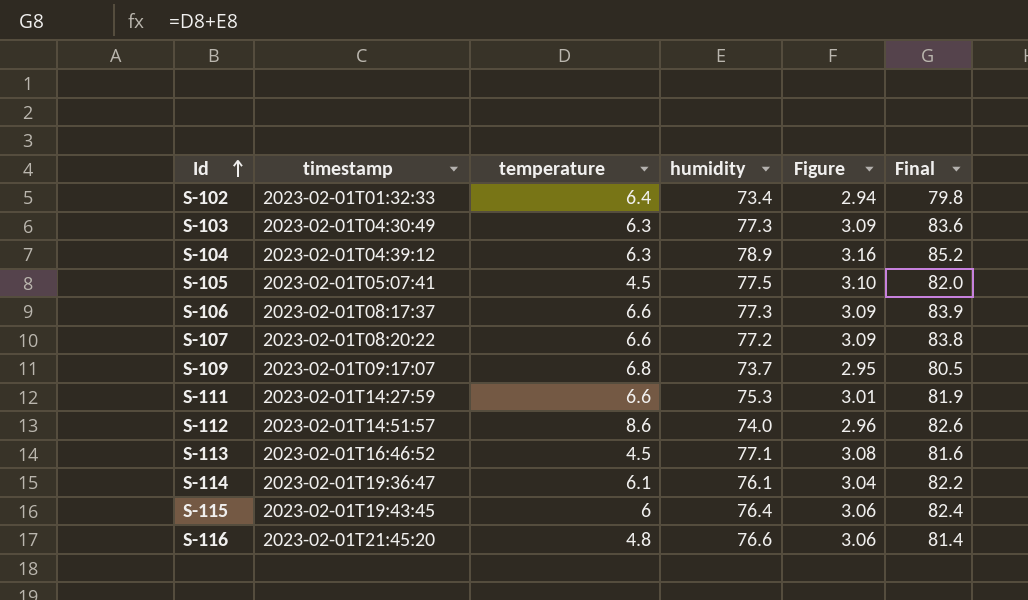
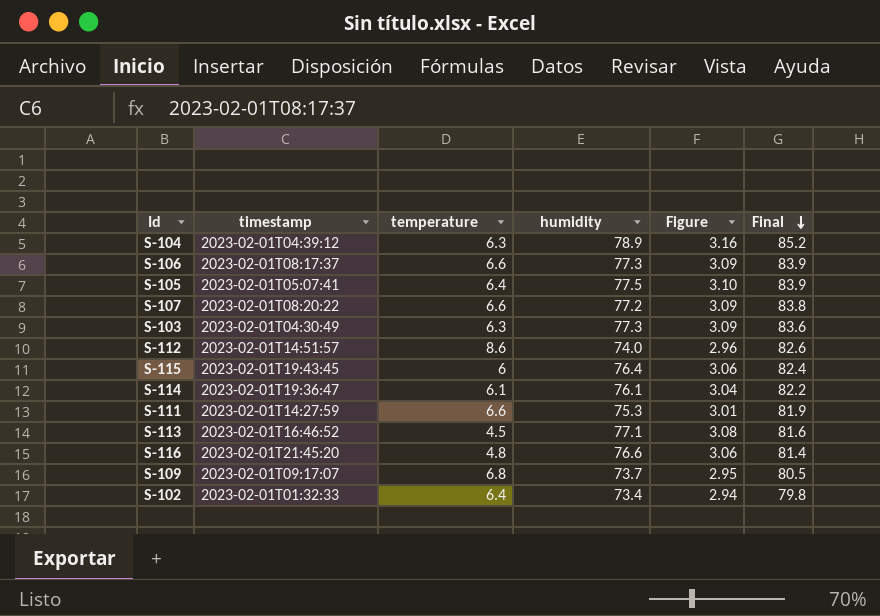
row order: Id ascending -> Final descending
S-105 | temperature: 4.5 -> 6.4
S-105 | Final: 82.0 -> 83.9

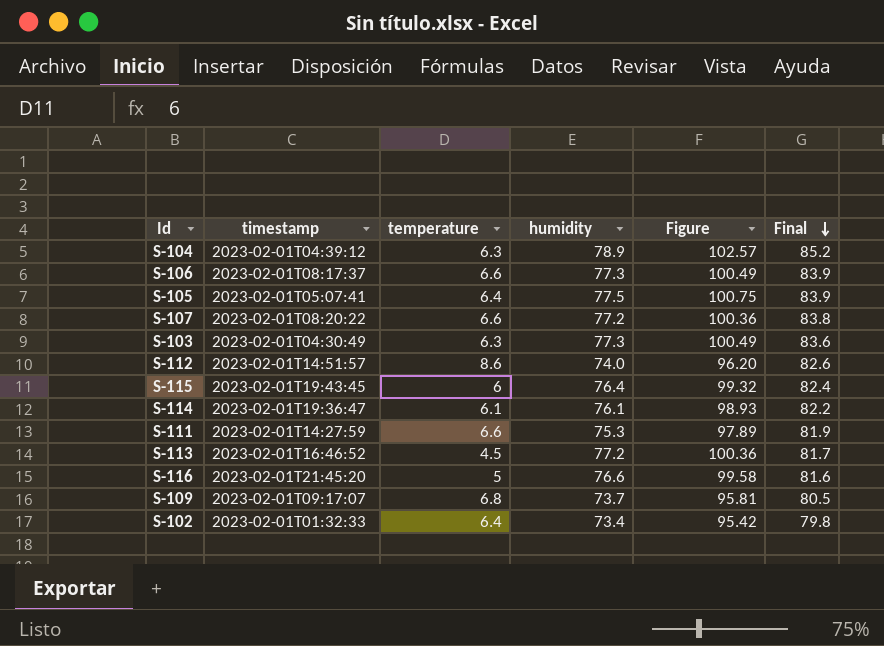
column Figure | formula: [humidity] * 0.04 -> [humidity] * 1.3
S-113 | humidity: 77.1 -> 77.2
S-113 | Final: 81.6 -> 81.7
S-116 | temperature: 4.8 -> 5
S-116 | Final: 81.4 -> 81.6

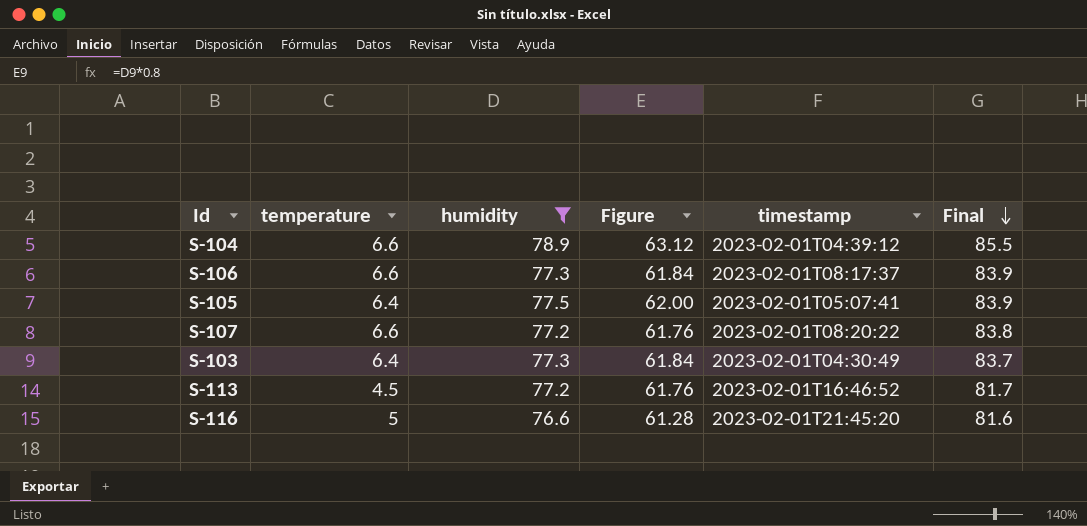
filter: none -> humidity >= 76.6
column Figure | formula: [humidity] * 1.3 -> [humidity] * 0.8
column timestamp | position: 2 -> 5
S-104 | temperature: 6.3 -> 6.6
S-104 | Final: 85.2 -> 85.5
S-103 | temperature: 6.3 -> 6.4
S-103 | Final: 83.6 -> 83.7

